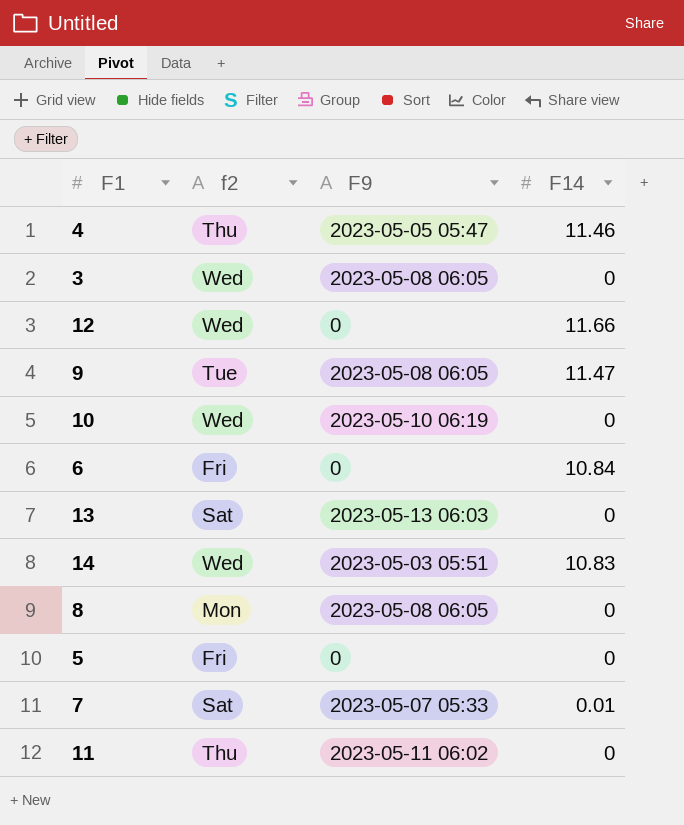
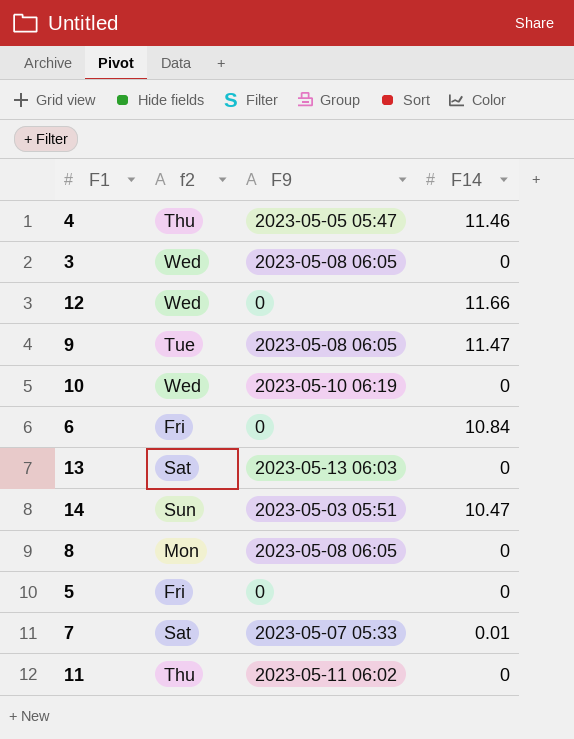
14 | f2: Wed -> Sun
14 | F14: 10.83 -> 10.47

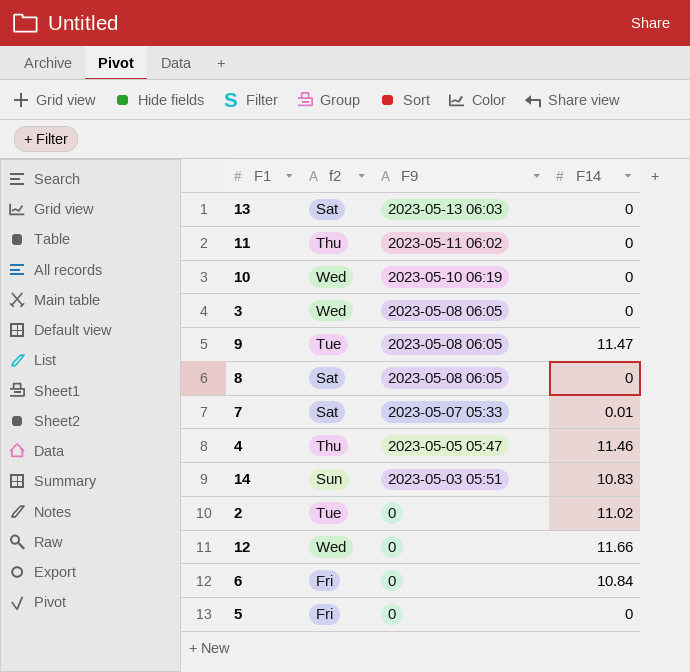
row order: none -> F9 descending
8 | f2: Mon -> Sat
14 | F14: 10.47 -> 10.83
row 2: none -> Tue | 0 | 11.02

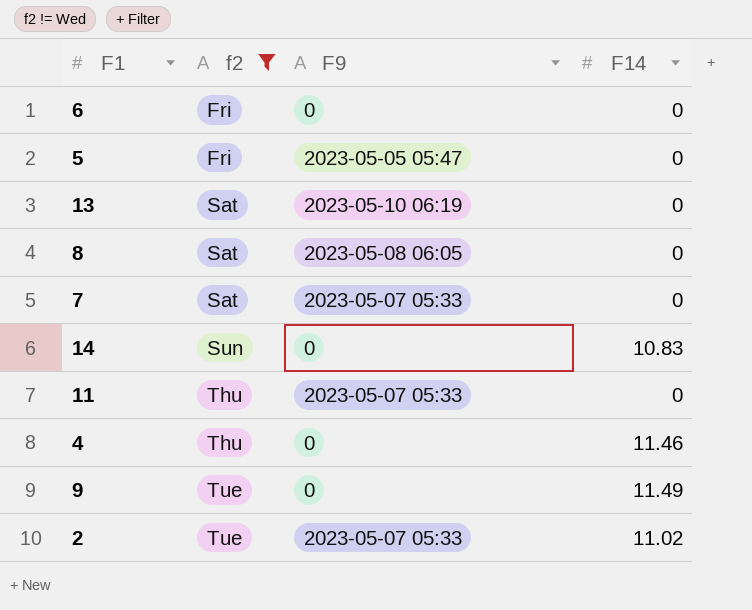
filter: none -> f2 != Wed
row order: F9 descending -> f2 ascending
6 | F14: 10.84 -> 0
5 | F9: 0 -> 2023-05-05 05:47
13 | F9: 2023-05-13 06:03 -> 2023-05-10 06:19
7 | F14: 0.01 -> 0
14 | F9: 2023-05-03 05:51 -> 0
11 | F9: 2023-05-11 06:02 -> 2023-05-07 05:33
4 | F9: 2023-05-05 05:47 -> 0
9 | F9: 2023-05-08 06:05 -> 0
9 | F14: 11.47 -> 11.49
2 | F9: 0 -> 2023-05-07 05:33

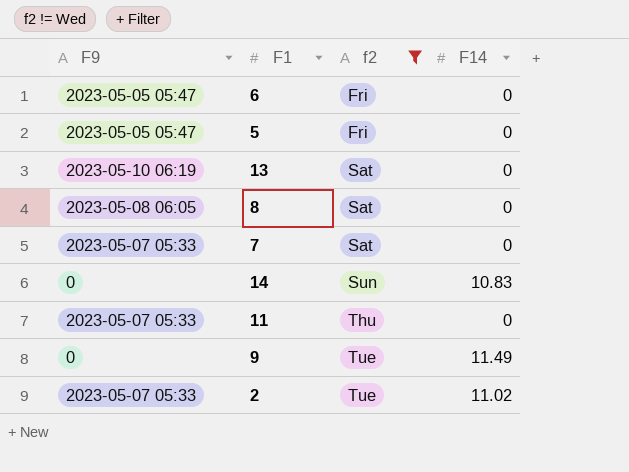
column F9 | position: 3 -> 1
row 4: Thu | 0 | 11.46 -> none
6 | F9: 0 -> 2023-05-05 05:47

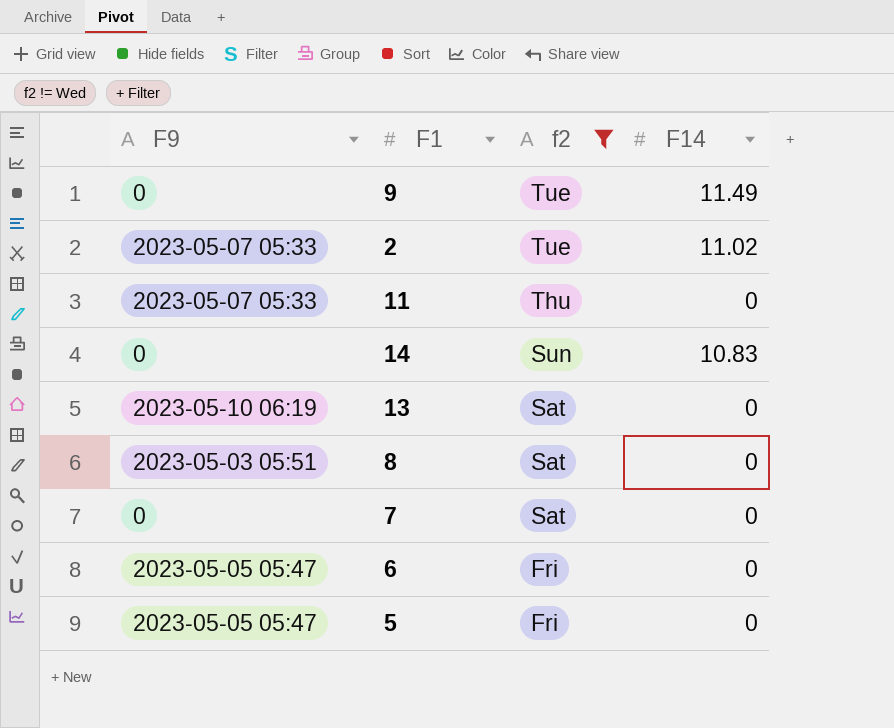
row order: f2 ascending -> f2 descending
8 | F9: 2023-05-08 06:05 -> 2023-05-03 05:51
7 | F9: 2023-05-07 05:33 -> 0

